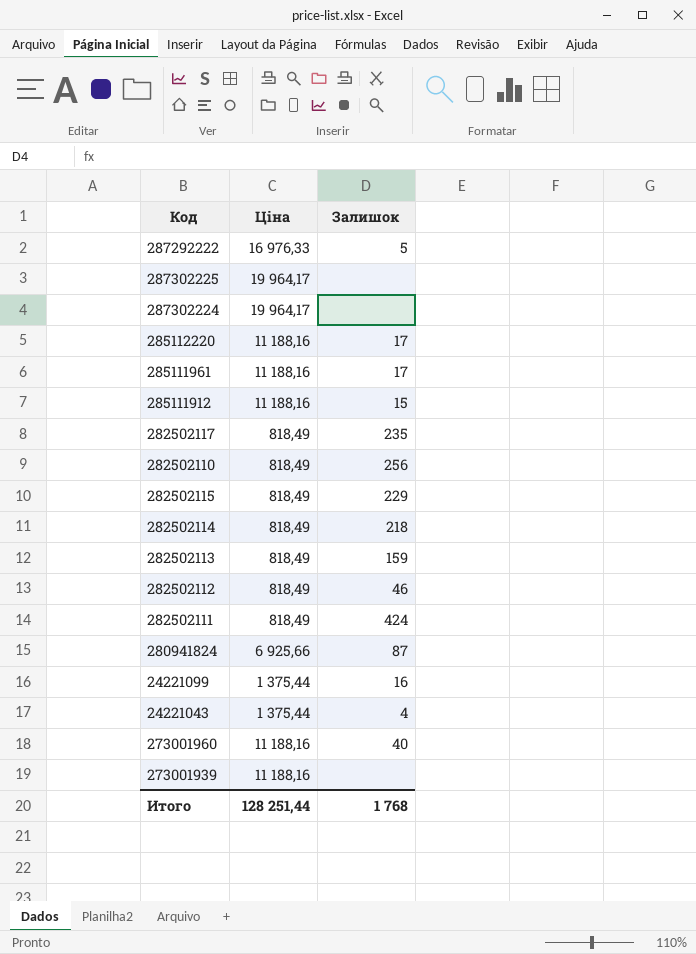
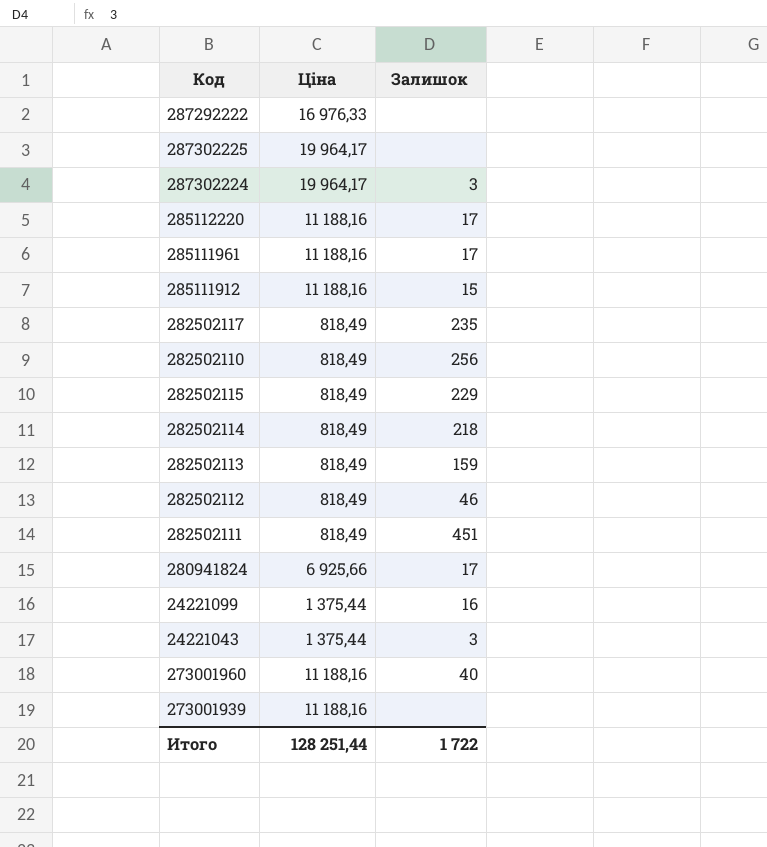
287292222 | Залишок: 5 -> none
287302224 | Залишок: none -> 3
282502111 | Залишок: 424 -> 451
280941824 | Залишок: 87 -> 17
24221043 | Залишок: 4 -> 3
Итого | Залишок: 1 768 -> 1 722

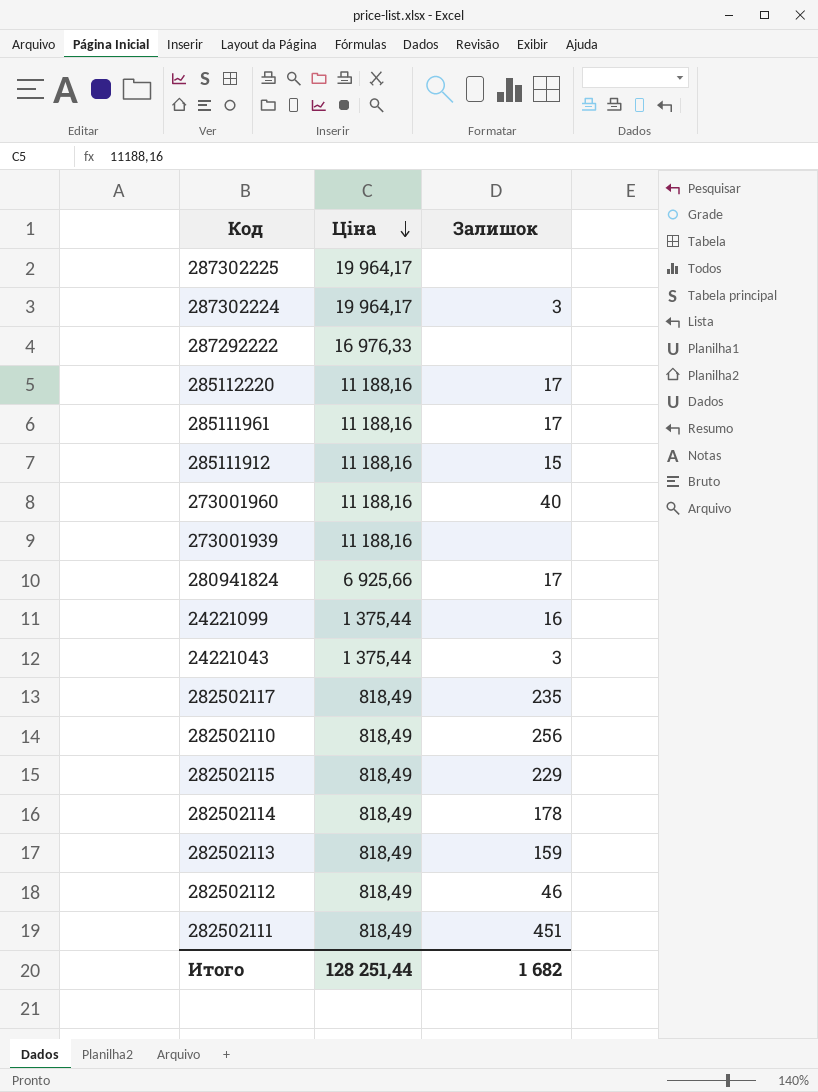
row order: none -> Ціна descending
282502114 | Залишок: 218 -> 178
Итого | Залишок: 1 722 -> 1 682

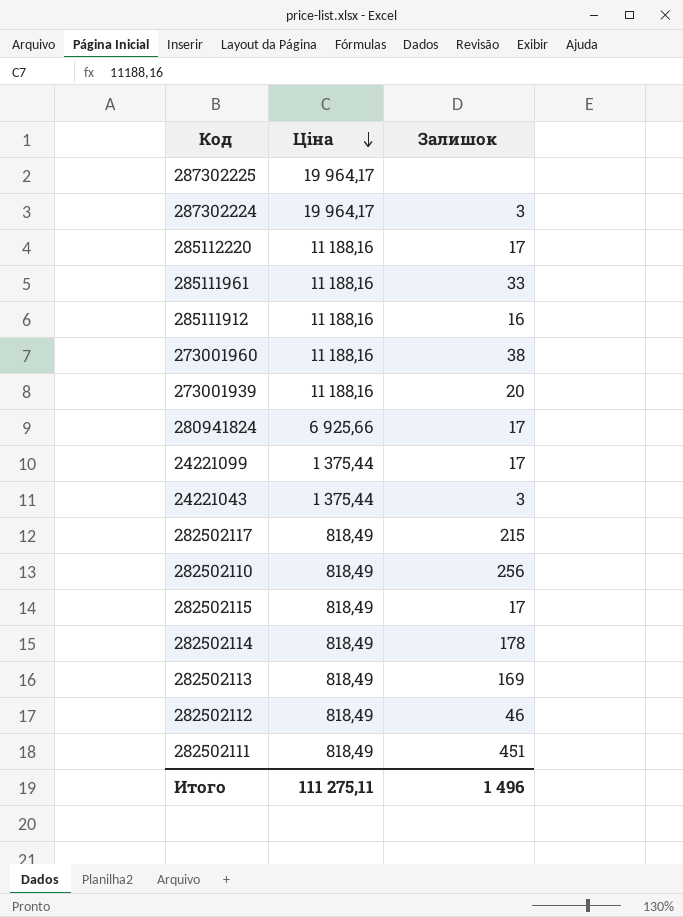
row 287292222: 16 976,33 | none -> none
285111961 | Залишок: 17 -> 33
285111912 | Залишок: 15 -> 16
273001960 | Залишок: 40 -> 38
273001939 | Залишок: none -> 20
24221099 | Залишок: 16 -> 17
282502117 | Залишок: 235 -> 215
282502115 | Залишок: 229 -> 17
282502113 | Залишок: 159 -> 169
Итого | Ціна: 128 251,44 -> 111 275,11
Итого | Залишок: 1 682 -> 1 496

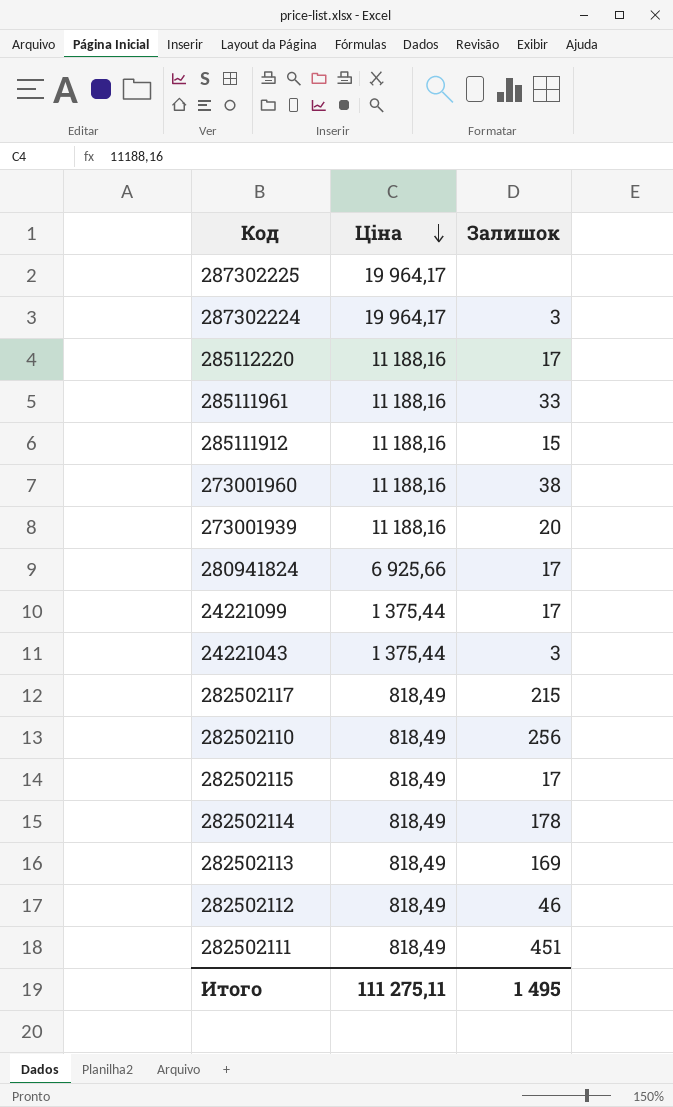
285111912 | Залишок: 16 -> 15
Итого | Залишок: 1 496 -> 1 495

